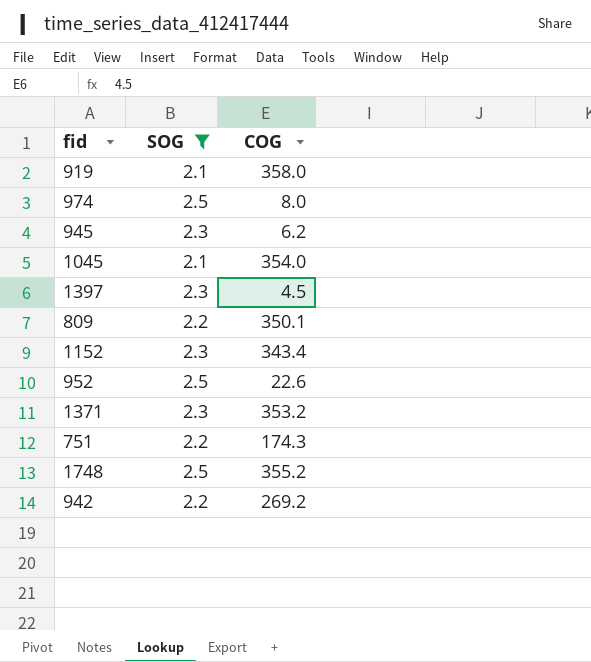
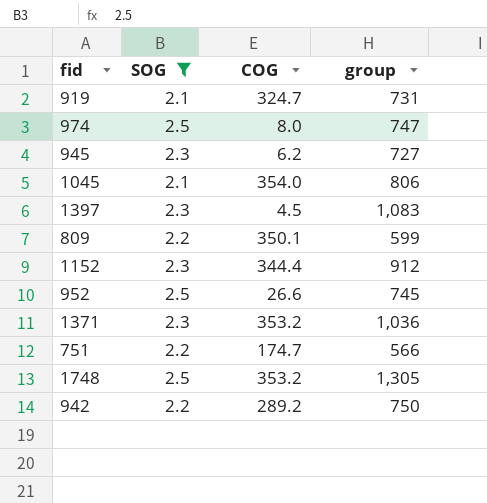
column group | position: none -> 4
919 | COG: 358.0 -> 324.7
1152 | COG: 343.4 -> 344.4
952 | COG: 22.6 -> 26.6
751 | COG: 174.3 -> 174.7
1748 | COG: 355.2 -> 353.2
942 | COG: 269.2 -> 289.2

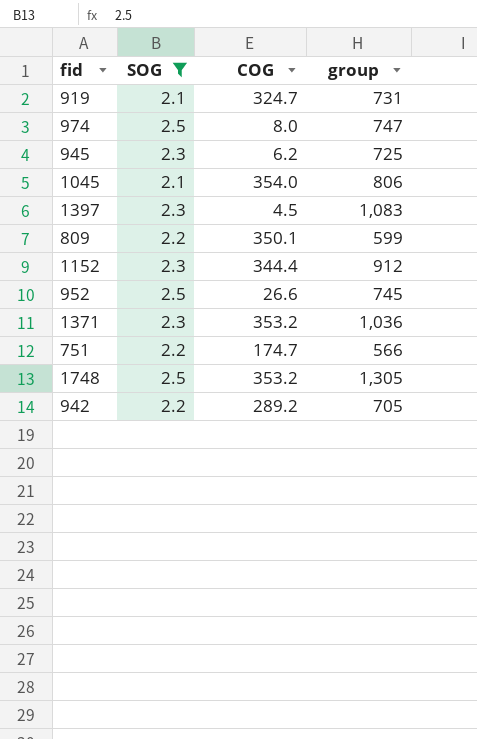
945 | group: 727 -> 725
942 | group: 750 -> 705

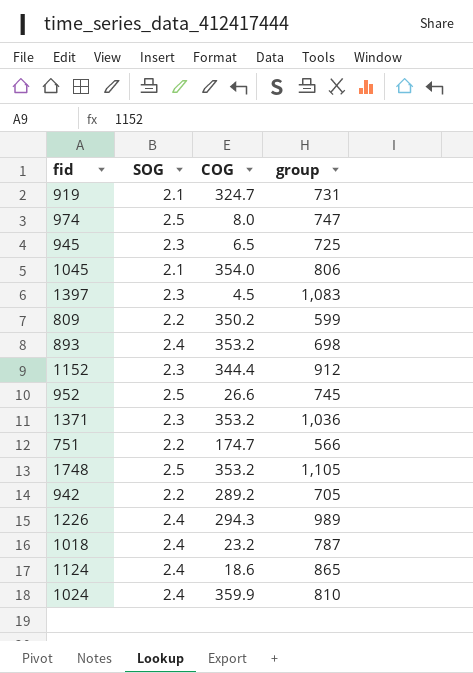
filter: SOG != 2.4 -> none
945 | COG: 6.2 -> 6.5
809 | COG: 350.1 -> 350.2
1748 | group: 1,305 -> 1,105

